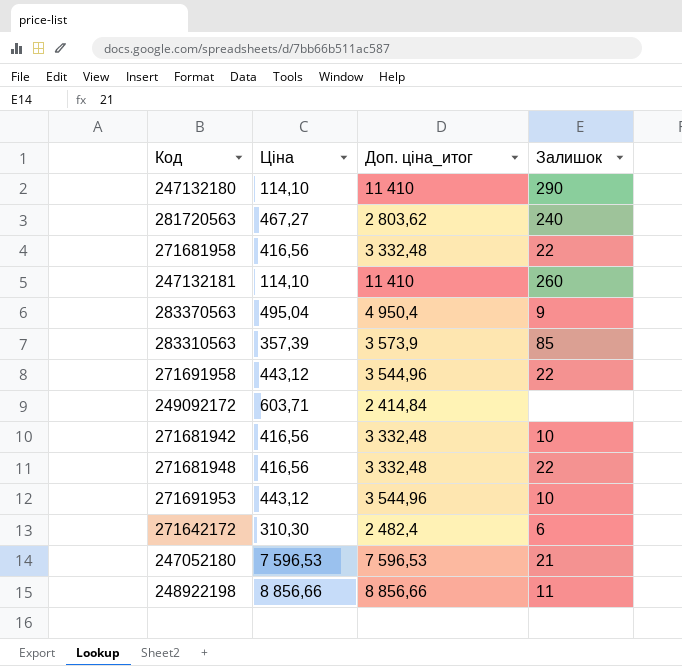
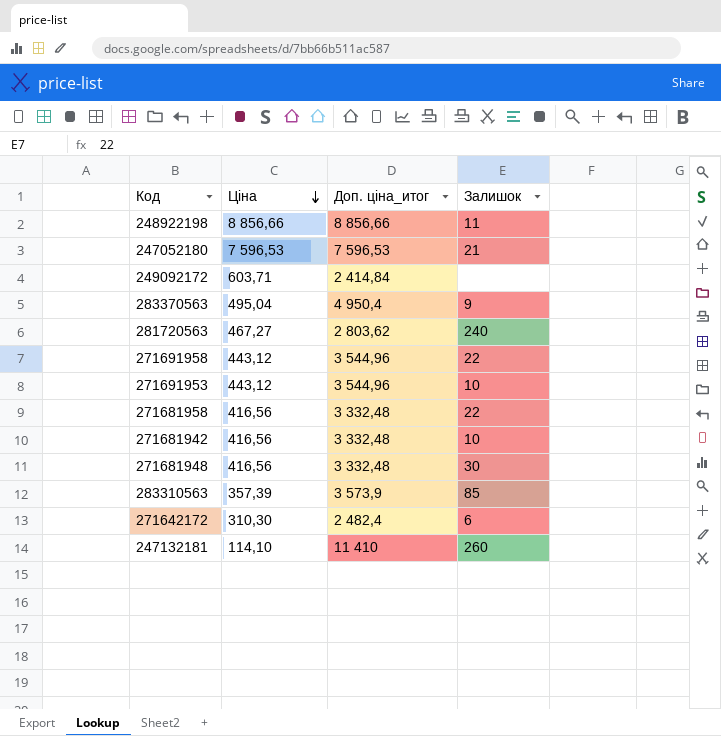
row order: none -> Ціна descending
row 247132180: 114,10 | 11 410 | 290 -> none
271681948 | Залишок: 22 -> 30

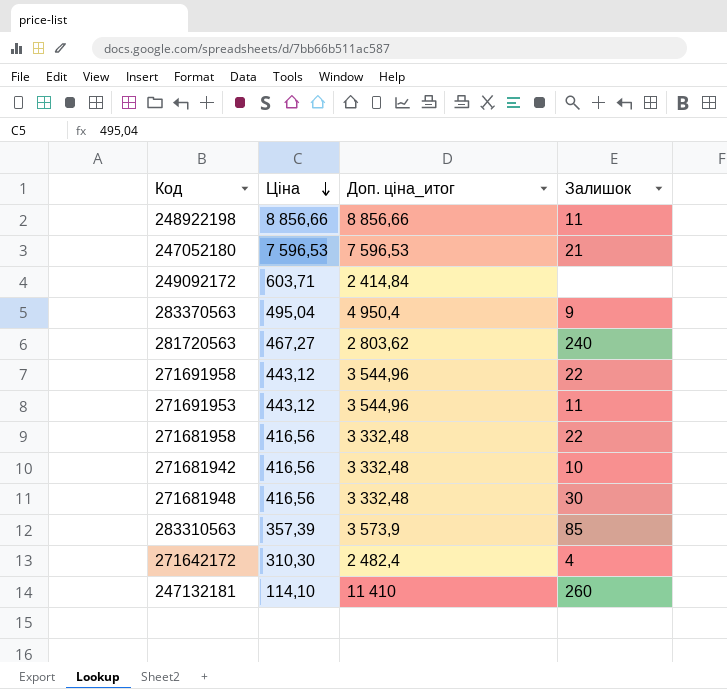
271691953 | Залишок: 10 -> 11
271642172 | Залишок: 6 -> 4

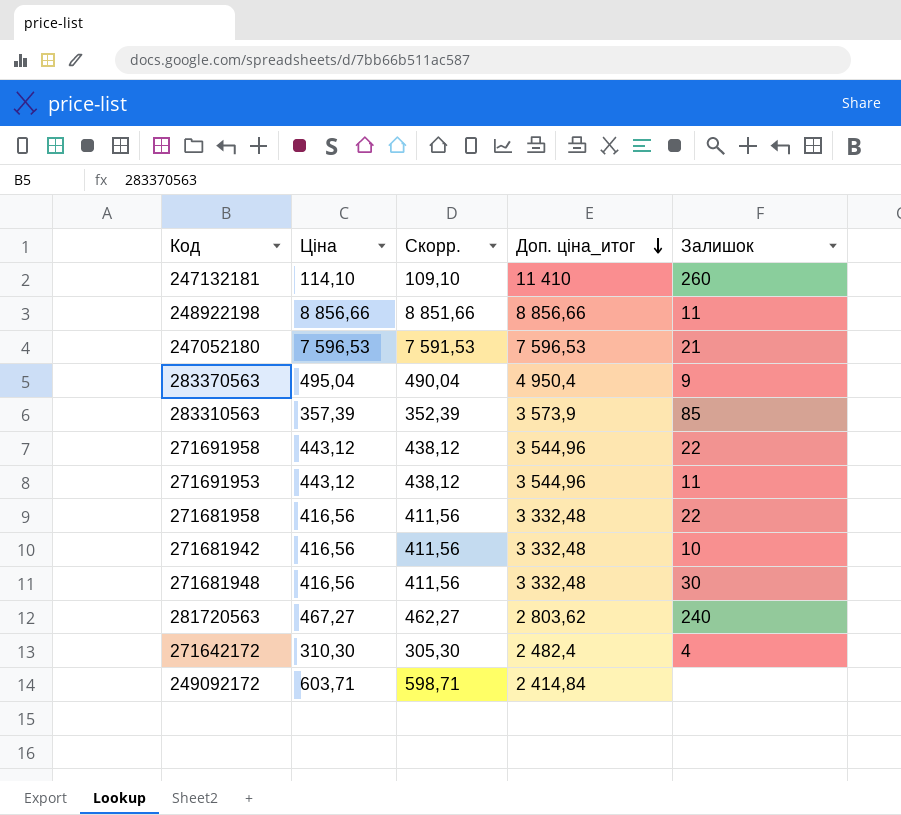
row order: Ціна descending -> Доп. ціна_итог descending
column Скорр. | formula: none -> [Ціна] - 5

